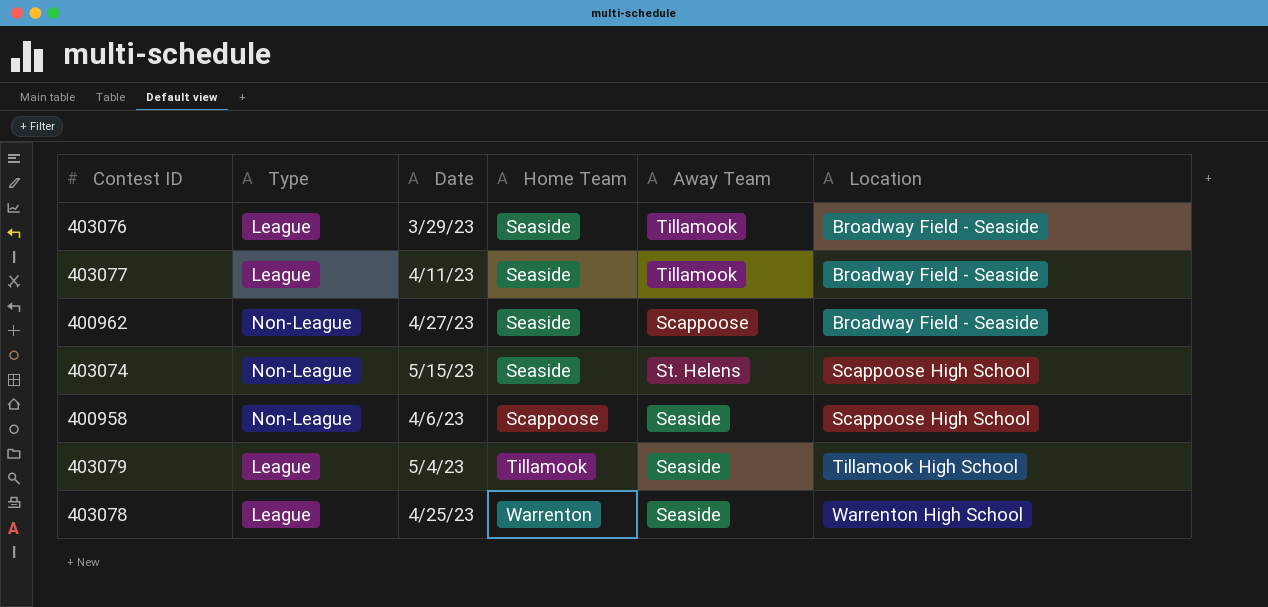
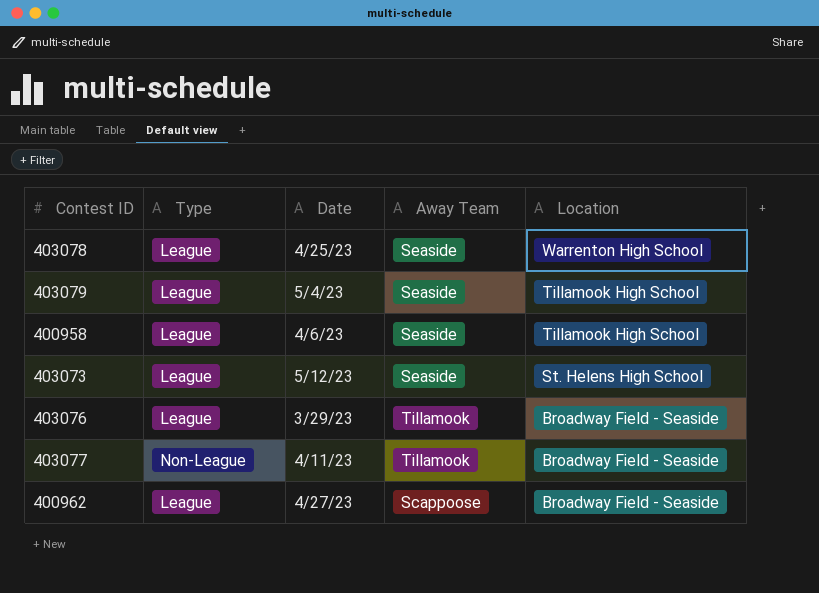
row order: Location ascending -> Location descending
column Home Team | position: 4 -> none
row 403074: Non-League | 5/15/23 | Seaside | St. Helens | Scappoose High School -> none
400958 | Type: Non-League -> League
400958 | Location: Scappoose High School -> Tillamook High School
row 403073: none -> League | 5/12/23 | Seaside | St. Helens High School
403077 | Type: League -> Non-League
400962 | Type: Non-League -> League

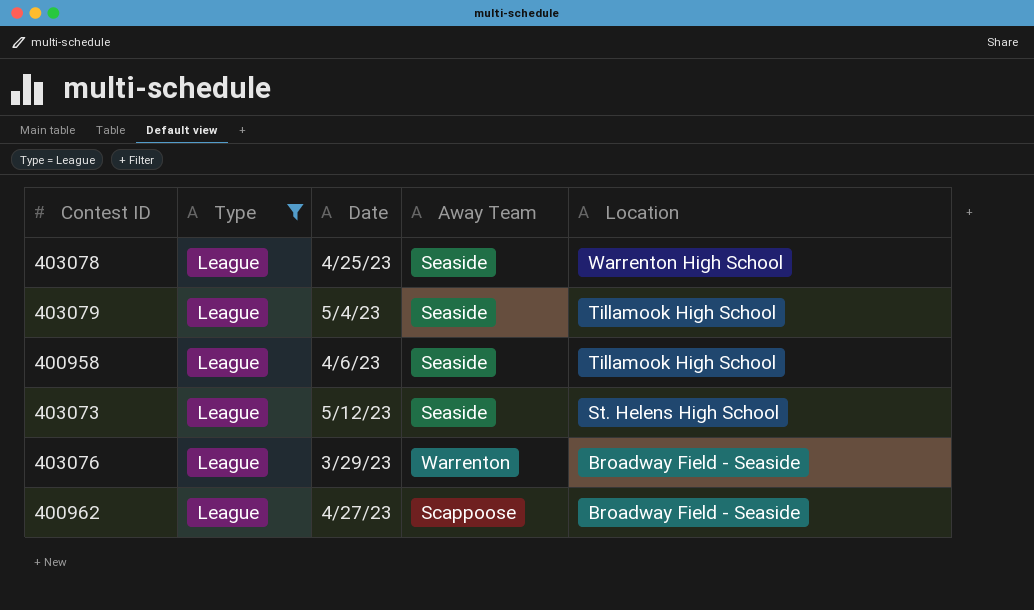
filter: none -> Type = League
403076 | Away Team: Tillamook -> Warrenton

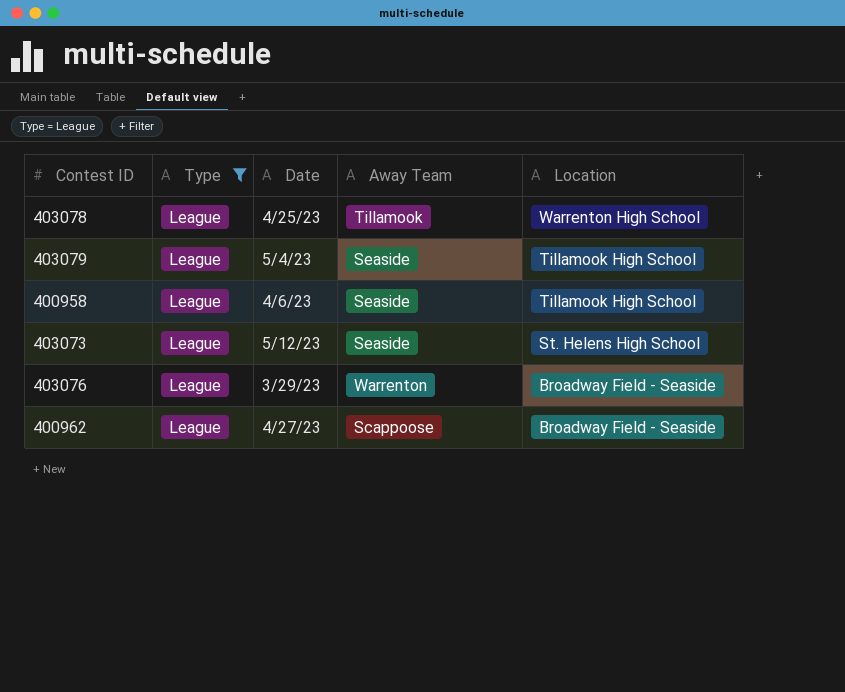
403078 | Away Team: Seaside -> Tillamook

